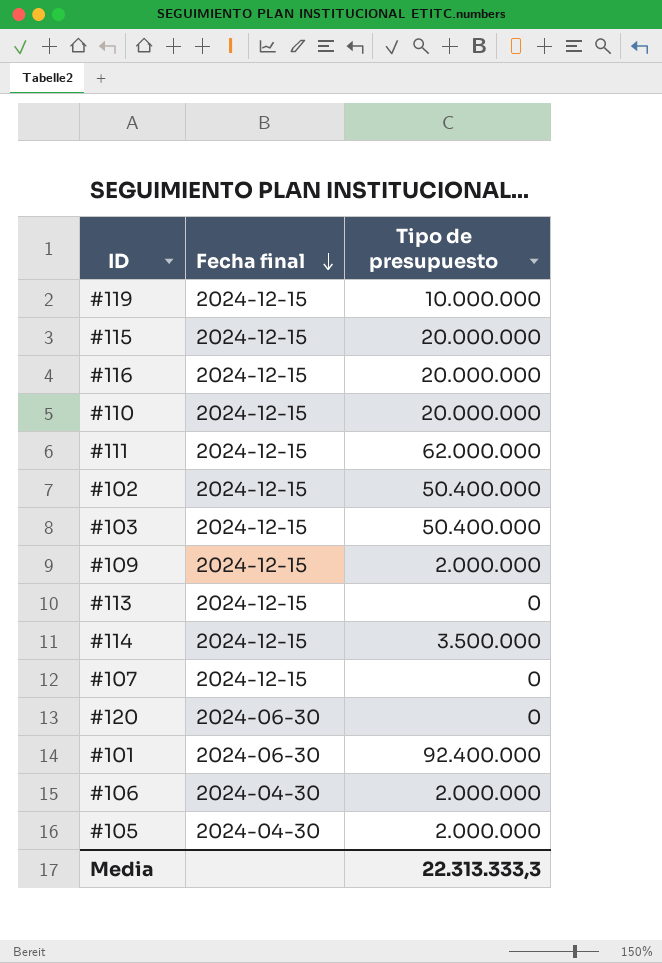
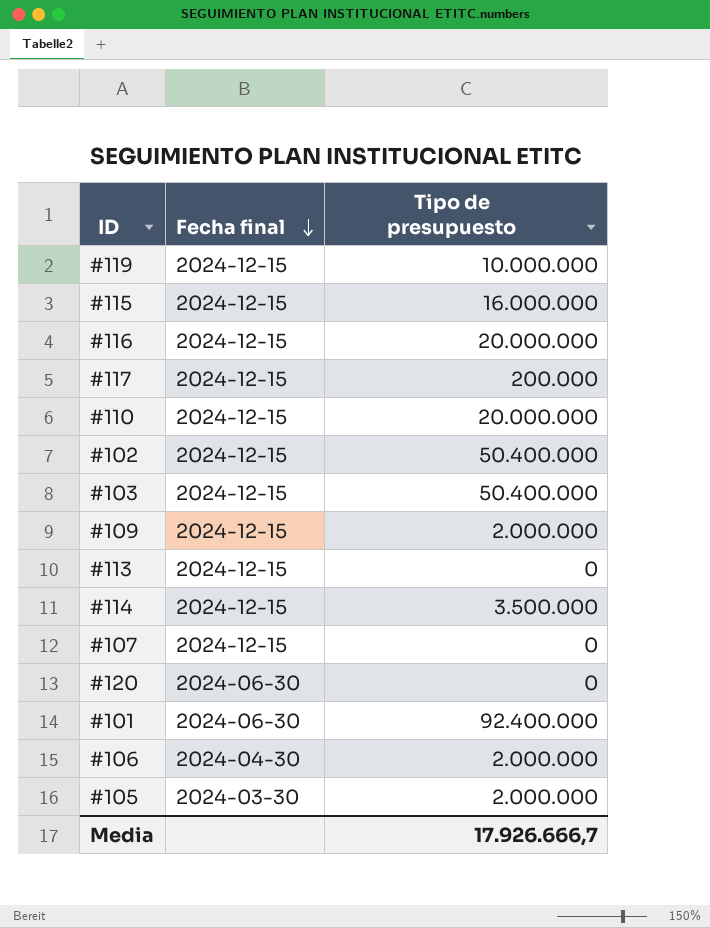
row #111: 2024-12-15 | 62.000.000 -> none
#115 | Tipo de presupuesto: 20.000.000 -> 16.000.000
row #117: none -> 2024-12-15 | 200.000
#105 | Fecha final: 2024-04-30 -> 2024-03-30
Media | Tipo de presupuesto: 22.313.333,3 -> 17.926.666,7

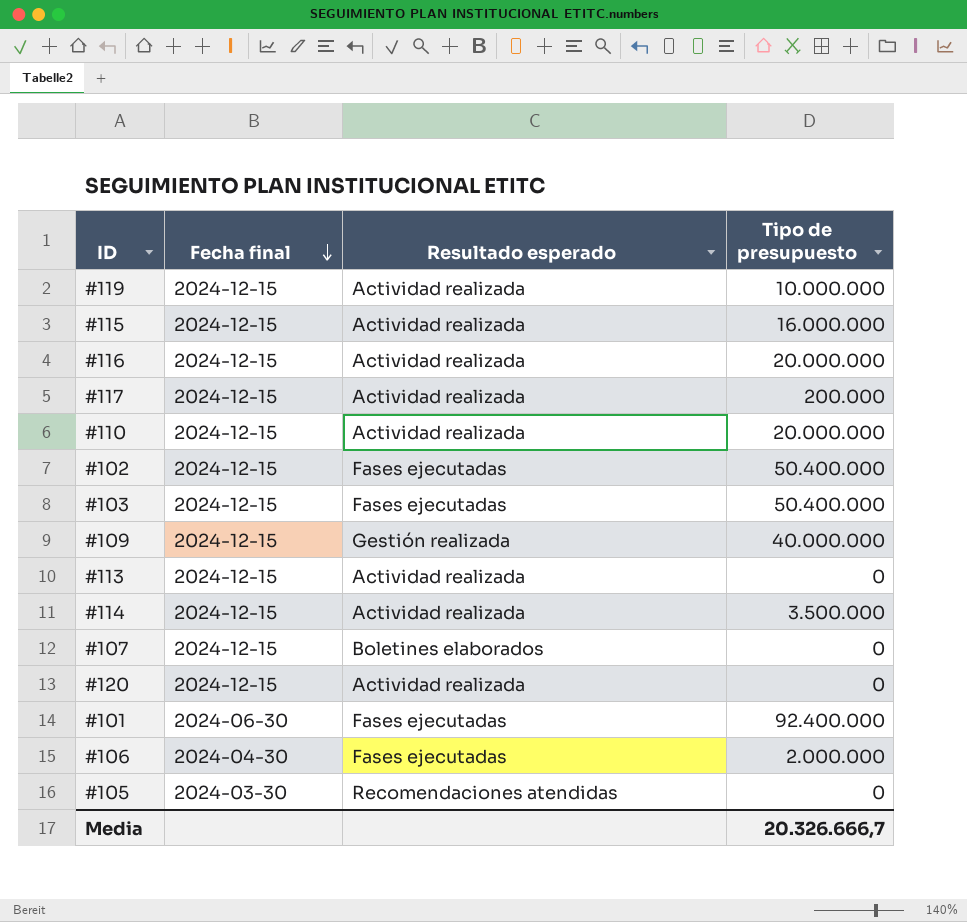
column Resultado esperado | position: none -> 3
#109 | Tipo de presupuesto: 2.000.000 -> 40.000.000
#120 | Fecha final: 2024-06-30 -> 2024-12-15
#105 | Tipo de presupuesto: 2.000.000 -> 0
Media | Tipo de presupuesto: 17.926.666,7 -> 20.326.666,7

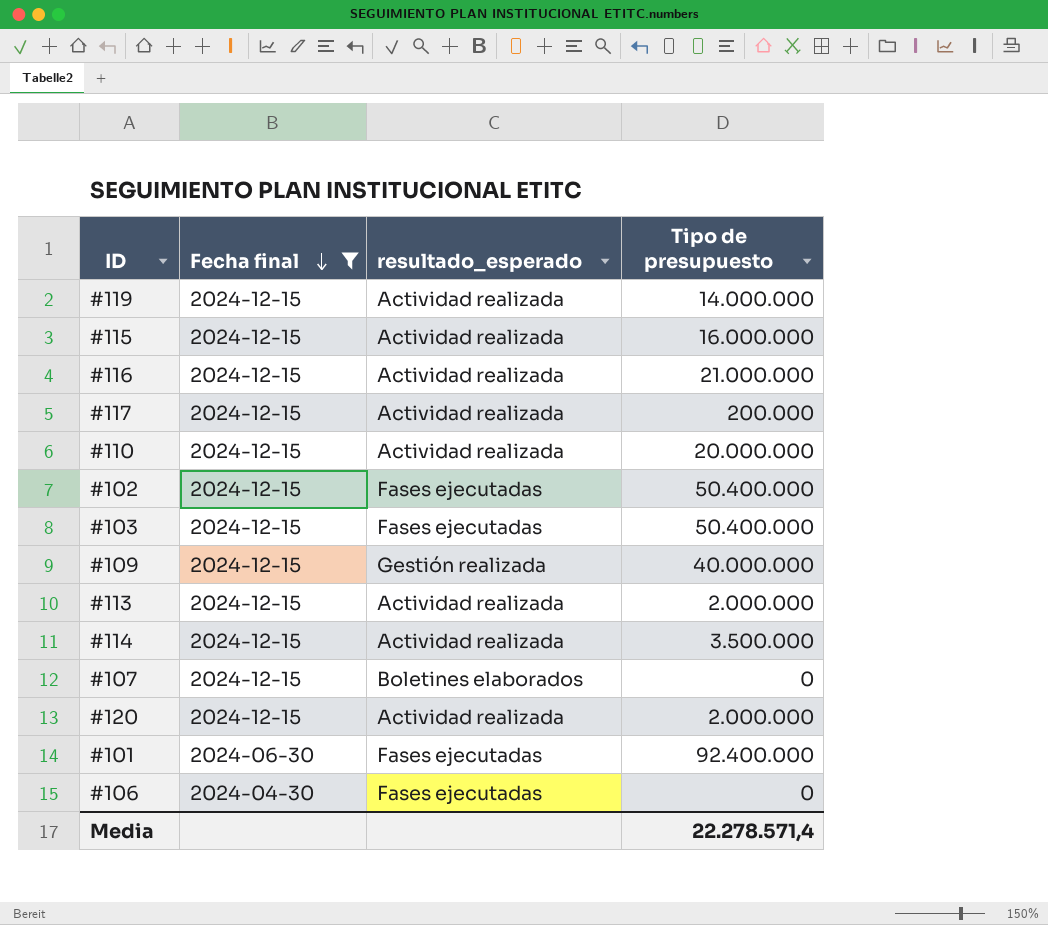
filter: none -> Fecha final != 2024-03-30
column name: Resultado esperado -> resultado_esperado
#119 | Tipo de presupuesto: 10.000.000 -> 14.000.000
#116 | Tipo de presupuesto: 20.000.000 -> 21.000.000
#113 | Tipo de presupuesto: 0 -> 2.000.000
#120 | Tipo de presupuesto: 0 -> 2.000.000
#106 | Tipo de presupuesto: 2.000.000 -> 0
Media | Tipo de presupuesto: 20.326.666,7 -> 22.278.571,4

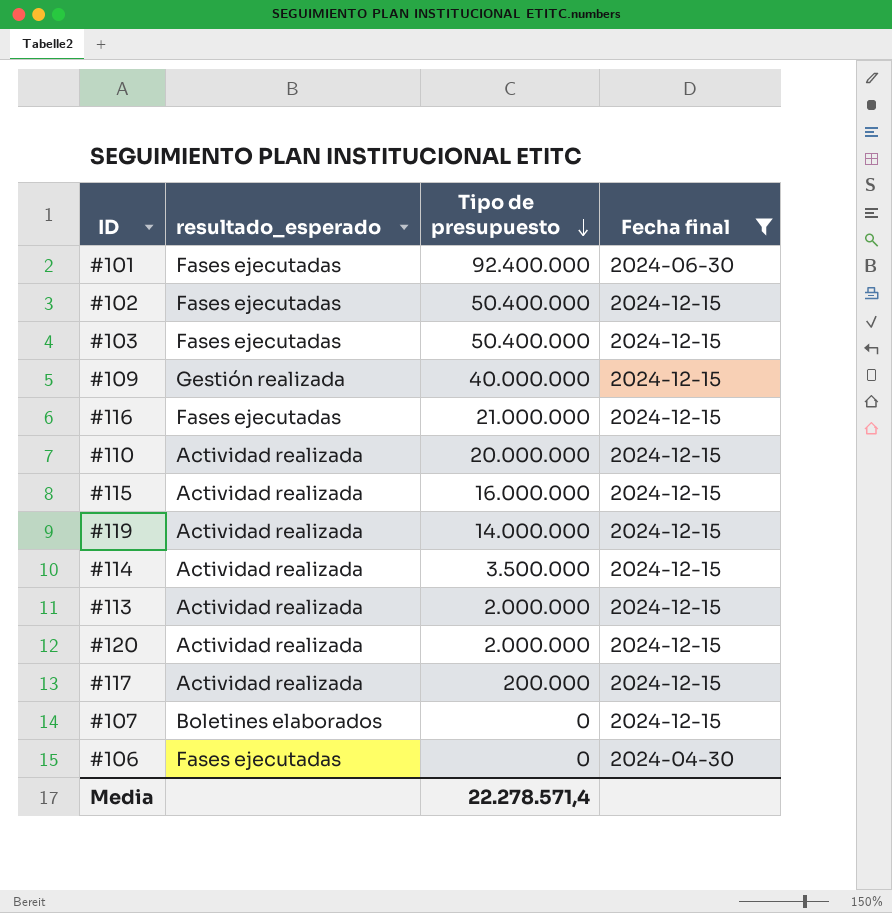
row order: Fecha final descending -> Tipo de presupuesto descending
column Fecha final | position: 2 -> 4
#116 | resultado_esperado: Actividad realizada -> Fases ejecutadas

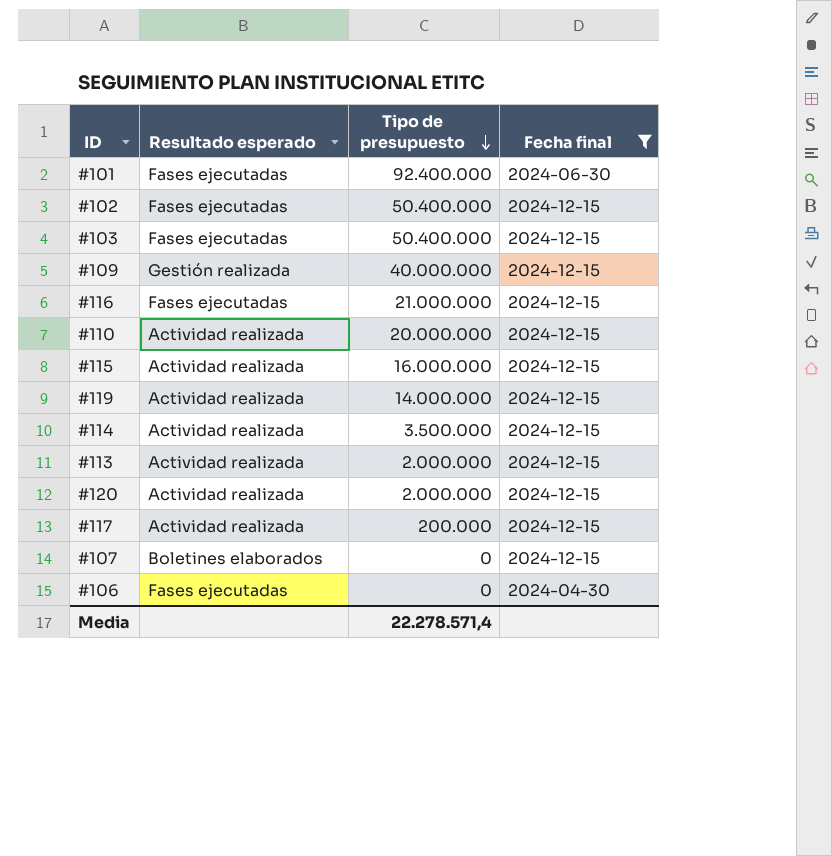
column name: resultado_esperado -> Resultado esperado

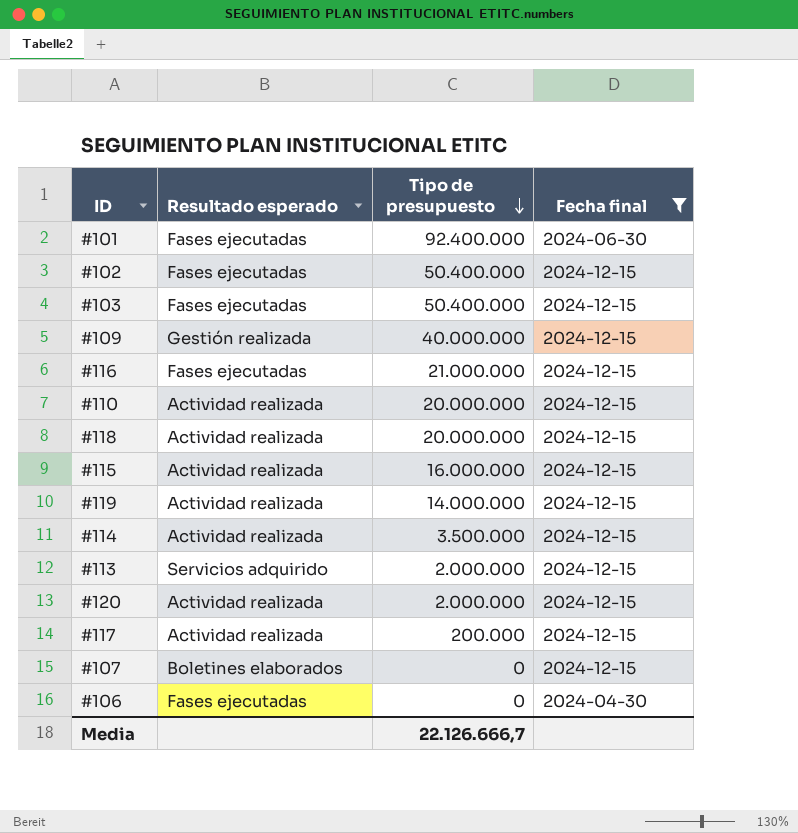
row #118: none -> Actividad realizada | 20.000.000 | 2024-12-15
#113 | Resultado esperado: Actividad realizada -> Servicios adquirido
Media | Tipo de presupuesto: 22.278.571,4 -> 22.126.666,7

